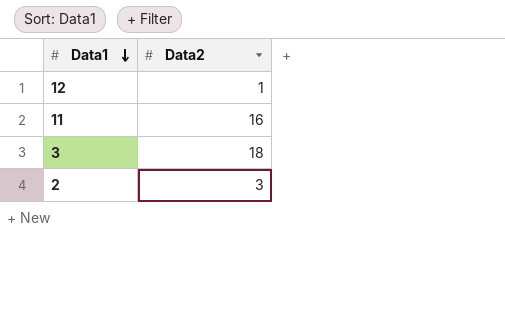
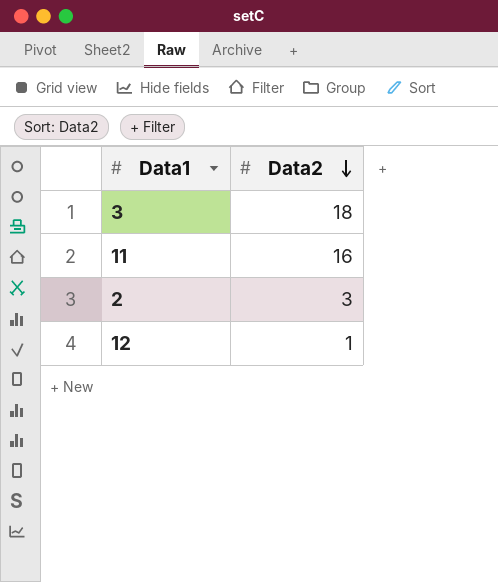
row order: Data1 descending -> Data2 descending

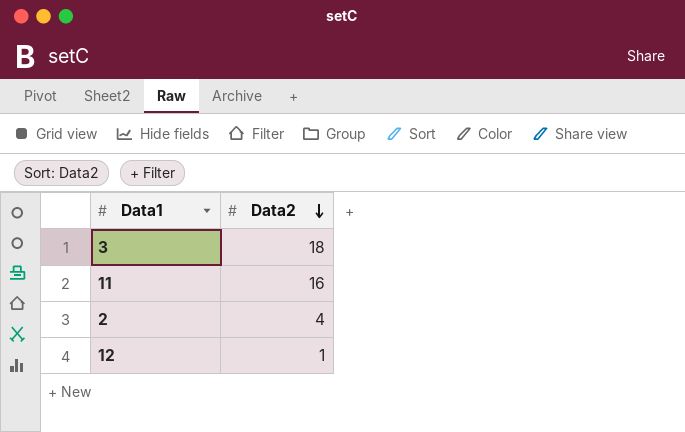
2 | Data2: 3 -> 4

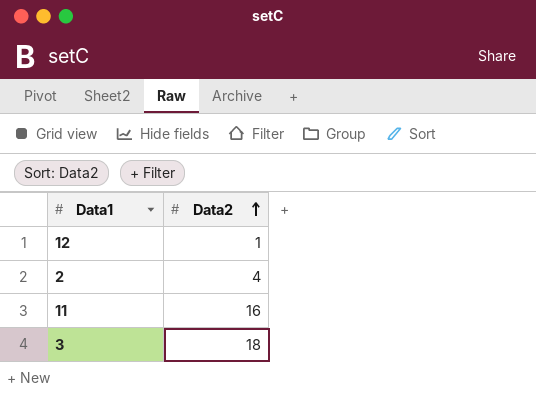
row order: Data2 descending -> Data2 ascending

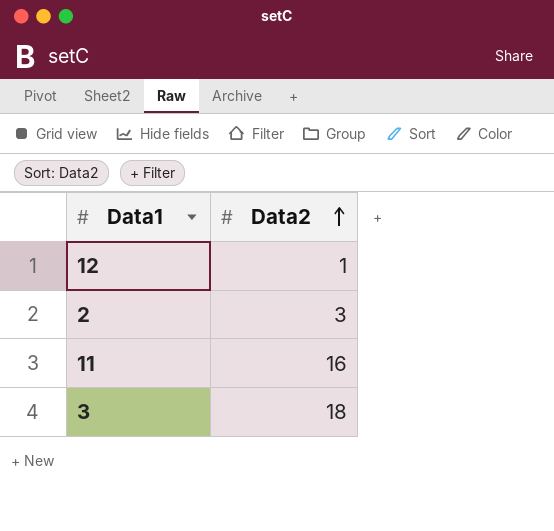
2 | Data2: 4 -> 3

